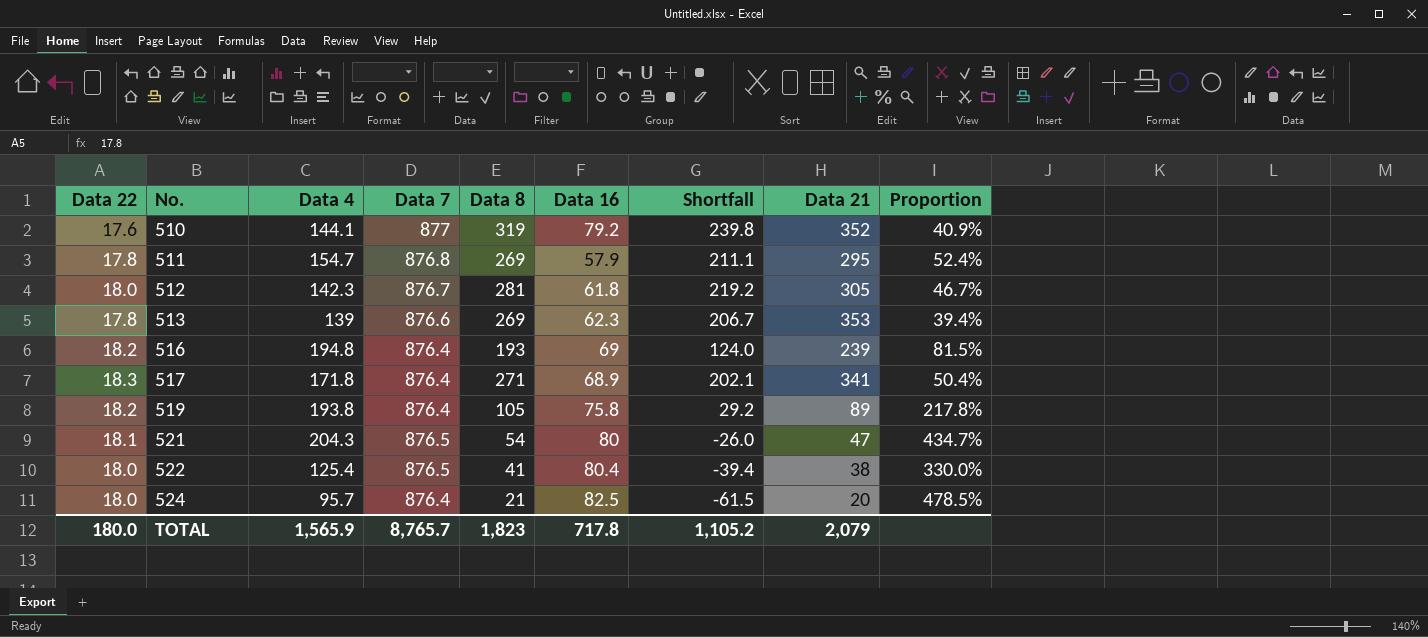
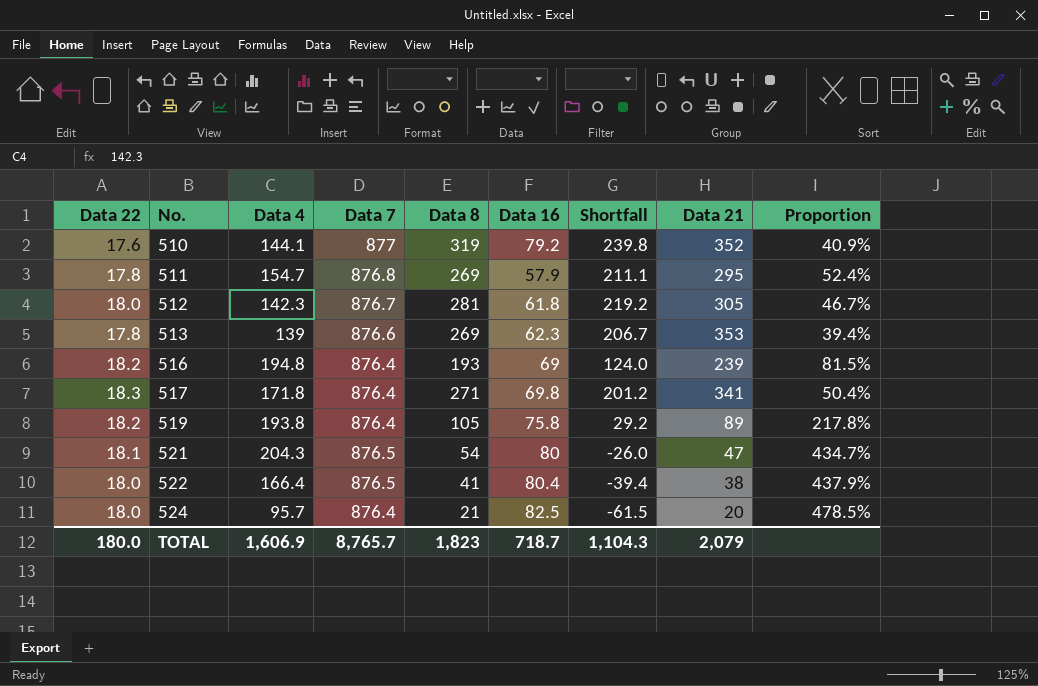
517 | Data 16: 68.9 -> 69.8
517 | Shortfall: 202.1 -> 201.2
522 | Data 4: 125.4 -> 166.4
522 | Proportion: 330.0% -> 437.9%
TOTAL | Data 4: 1,565.9 -> 1,606.9
TOTAL | Data 16: 717.8 -> 718.7
TOTAL | Shortfall: 1,105.2 -> 1,104.3

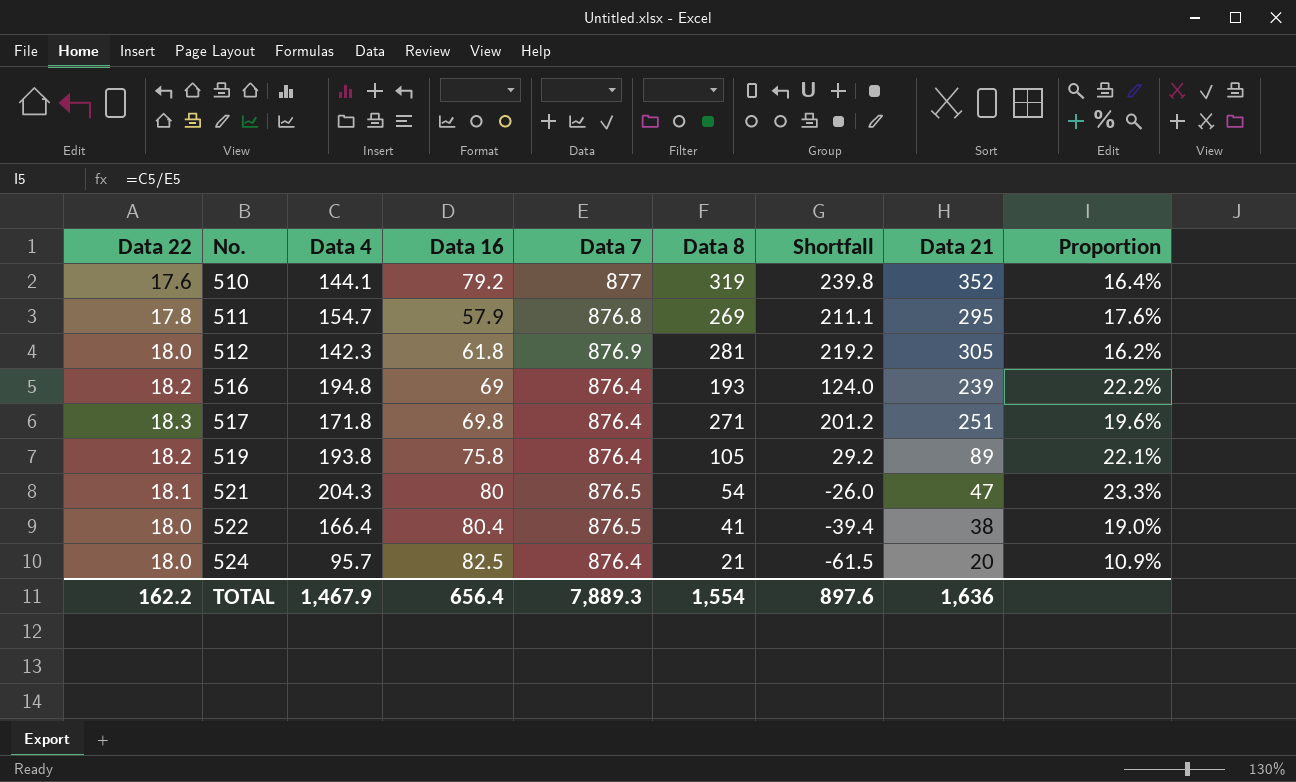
column Data 16 | position: 6 -> 4
column Proportion | formula: [Data 4] / [Data 21] -> [Data 4] / [Data 7]
row 513: 17.8 | 139 | 876.6 | 269 | 62.3 | 206.7 | 353 | 39.4% -> none
512 | Data 7: 876.7 -> 876.9
517 | Data 21: 341 -> 251
TOTAL | Data 22: 180.0 -> 162.2
TOTAL | Data 4: 1,606.9 -> 1,467.9
TOTAL | Data 16: 718.7 -> 656.4
TOTAL | Data 7: 8,765.7 -> 7,889.3
TOTAL | Data 8: 1,823 -> 1,554
TOTAL | Shortfall: 1,104.3 -> 897.6
TOTAL | Data 21: 2,079 -> 1,636

